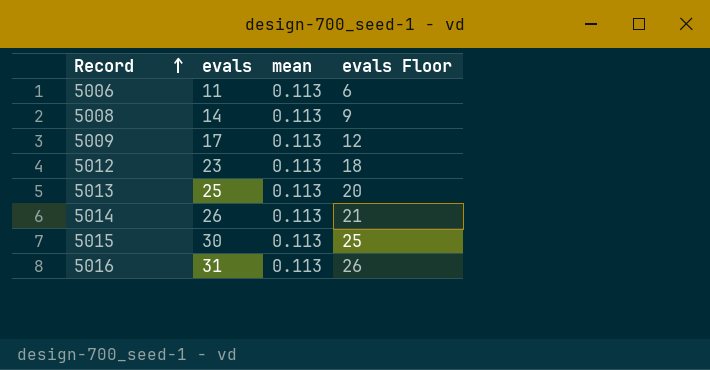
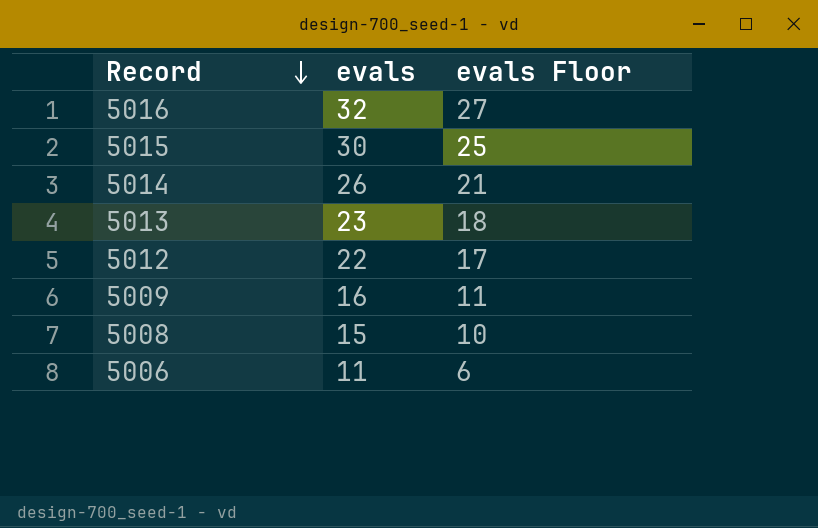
row order: Record ascending -> Record descending
column mean | position: 3 -> none
5016 | evals: 31 -> 32
5016 | evals Floor: 26 -> 27
5013 | evals: 25 -> 23
5013 | evals Floor: 20 -> 18
5012 | evals: 23 -> 22
5012 | evals Floor: 18 -> 17
5009 | evals: 17 -> 16
5009 | evals Floor: 12 -> 11
5008 | evals: 14 -> 15
5008 | evals Floor: 9 -> 10

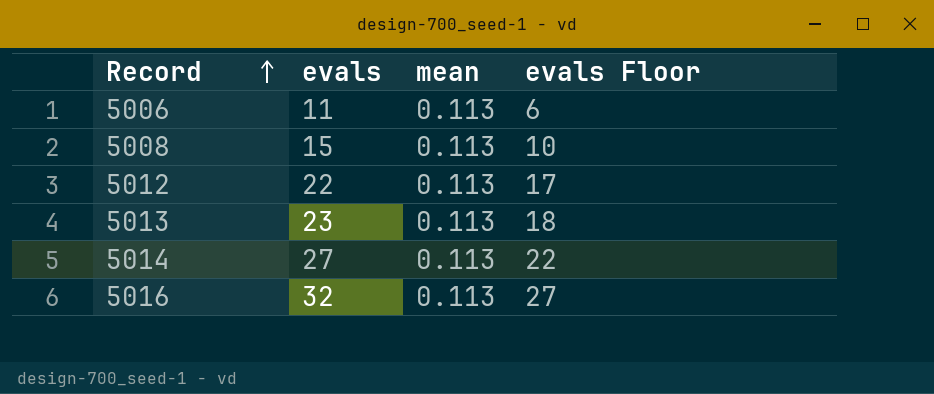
row order: Record descending -> Record ascending
column mean | position: none -> 3
row 5015: 30 | 25 -> none
row 5009: 16 | 11 -> none
5014 | evals: 26 -> 27
5014 | evals Floor: 21 -> 22

